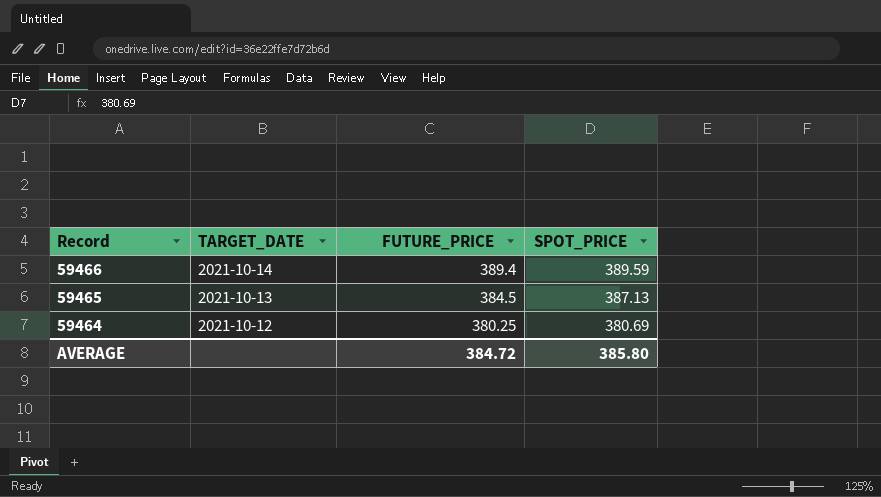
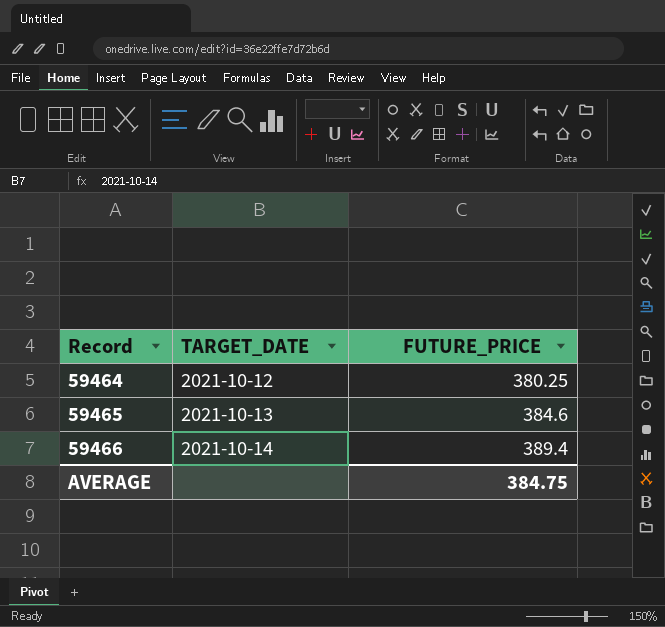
row order: Record descending -> Record ascending
column SPOT_PRICE | position: 4 -> none
59465 | FUTURE_PRICE: 384.5 -> 384.6
AVERAGE | FUTURE_PRICE: 384.72 -> 384.75

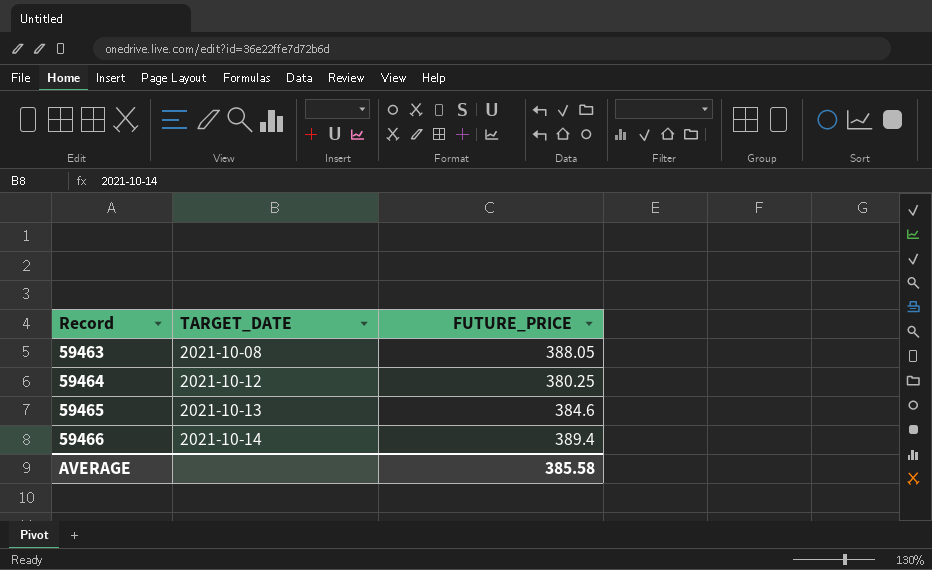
row 59463: none -> 2021-10-08 | 388.05
AVERAGE | FUTURE_PRICE: 384.75 -> 385.58

